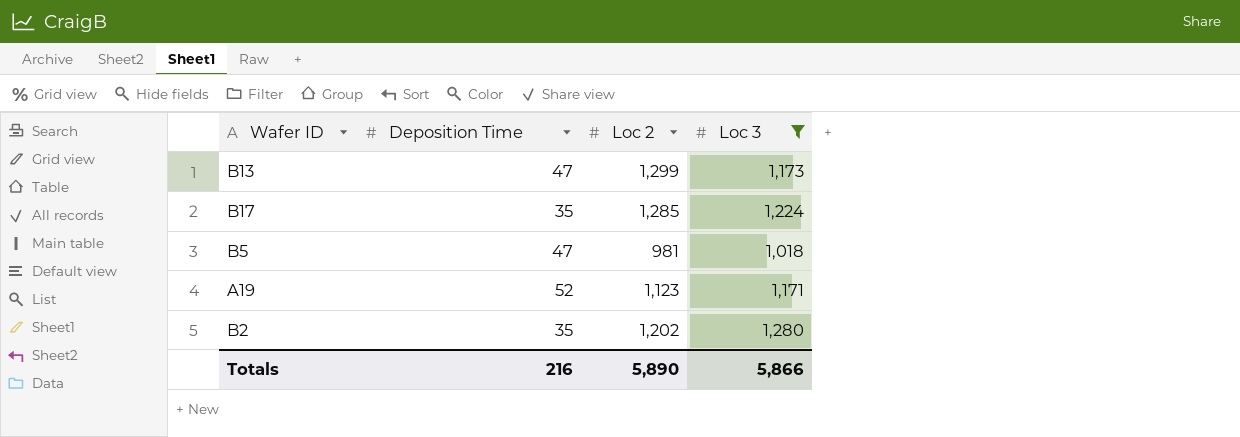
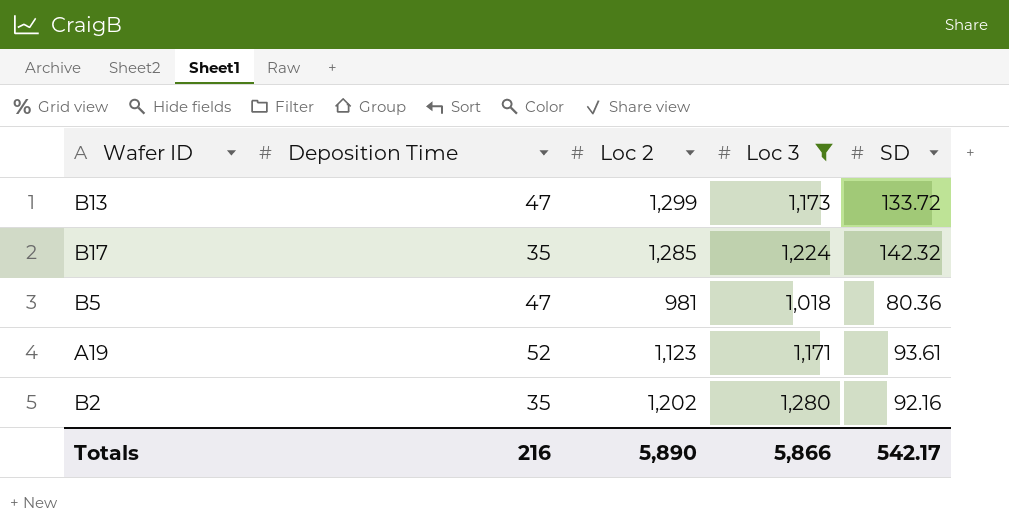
column SD | position: none -> 5

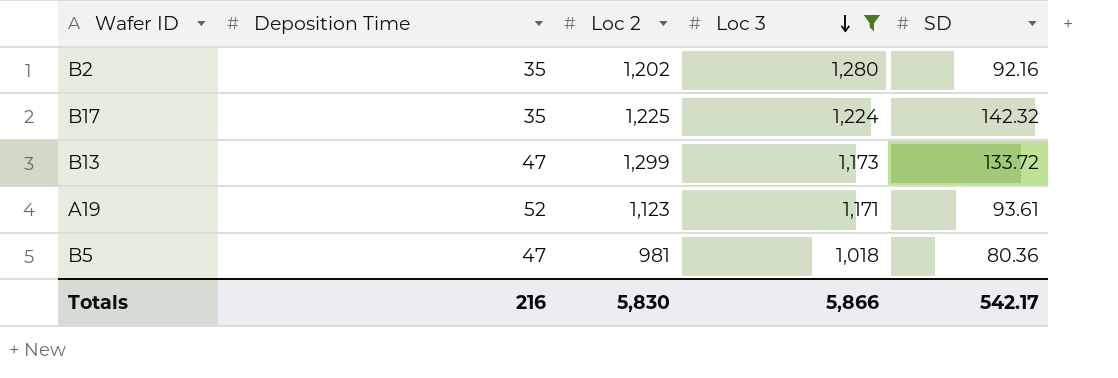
row order: none -> Loc 3 descending
B17 | Loc 2: 1,285 -> 1,225
Totals | Loc 2: 5,890 -> 5,830

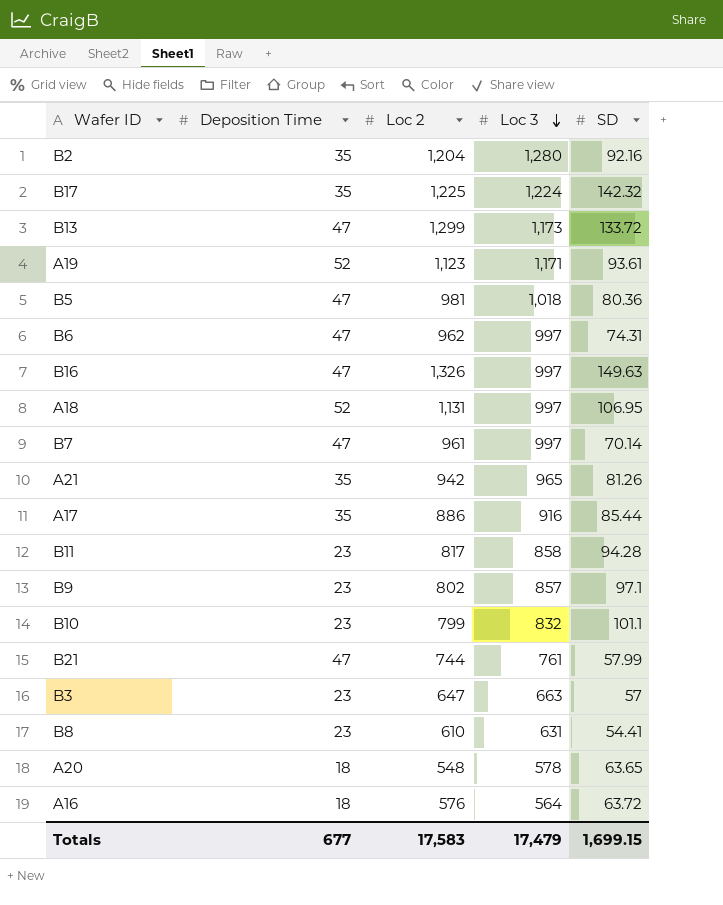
filter: Loc 3 >= 1,018 -> none
B2 | Loc 2: 1,202 -> 1,204
Totals | Deposition Time: 216 -> 677
Totals | Loc 2: 5,830 -> 17,583
Totals | Loc 3: 5,866 -> 17,479
Totals | SD: 542.17 -> 1,699.15

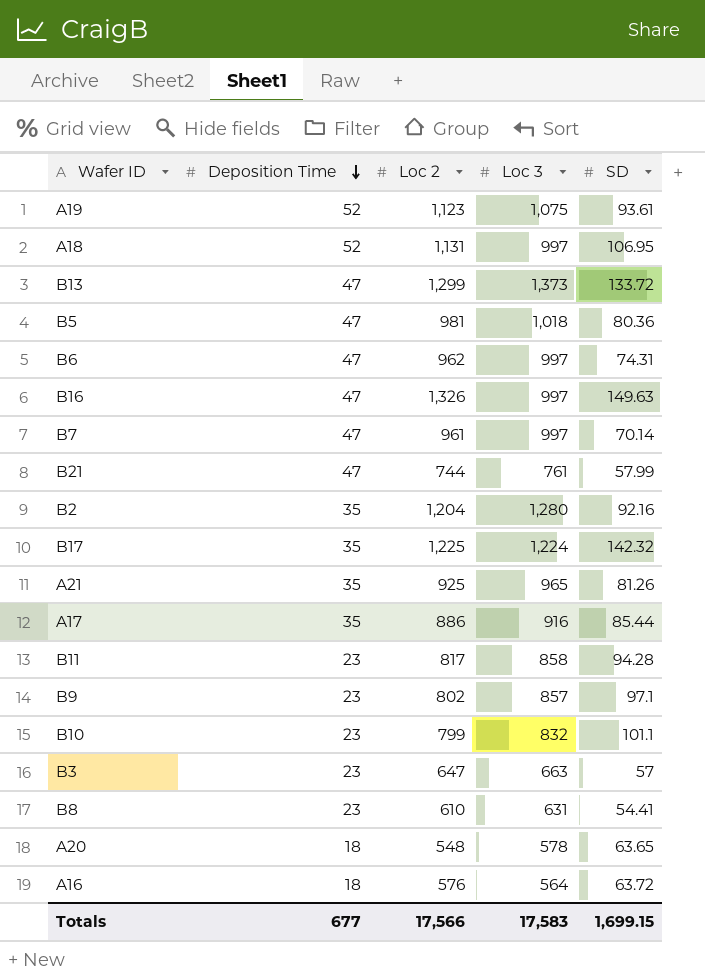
row order: Loc 3 descending -> Deposition Time descending
A19 | Loc 3: 1,171 -> 1,075
B13 | Loc 3: 1,173 -> 1,373
A21 | Loc 2: 942 -> 925
Totals | Loc 2: 17,583 -> 17,566
Totals | Loc 3: 17,479 -> 17,583

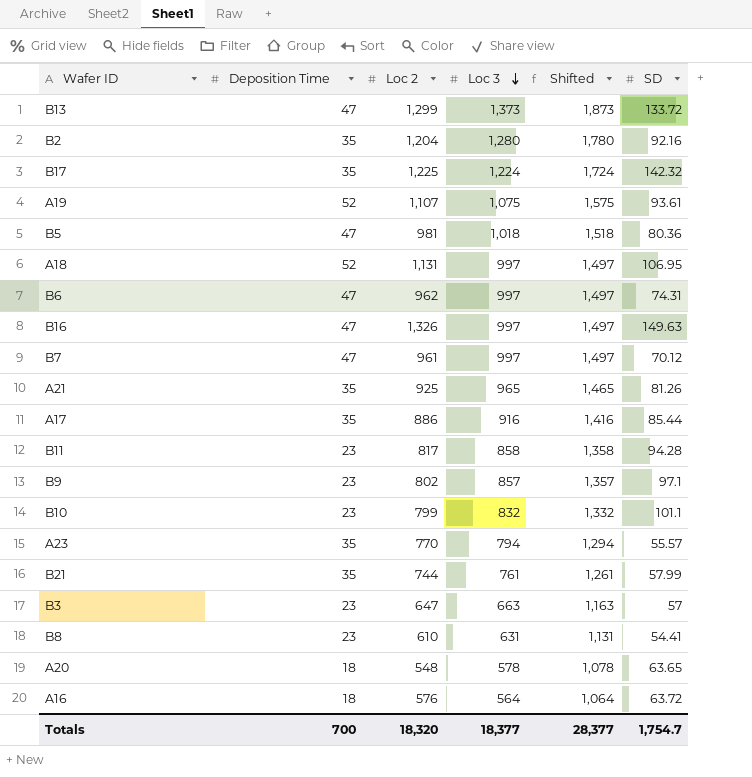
row order: Deposition Time descending -> Loc 3 descending
column Shifted | formula: none -> [Loc 3] + 500
A19 | Loc 2: 1,123 -> 1,107
B7 | SD: 70.14 -> 70.12
row A23: none -> 35 | 770 | 794 | 1,294 | 55.57
B21 | Deposition Time: 47 -> 35
Totals | Deposition Time: 677 -> 700
Totals | Loc 2: 17,566 -> 18,320
Totals | Loc 3: 17,583 -> 18,377
Totals | SD: 1,699.15 -> 1,754.7

